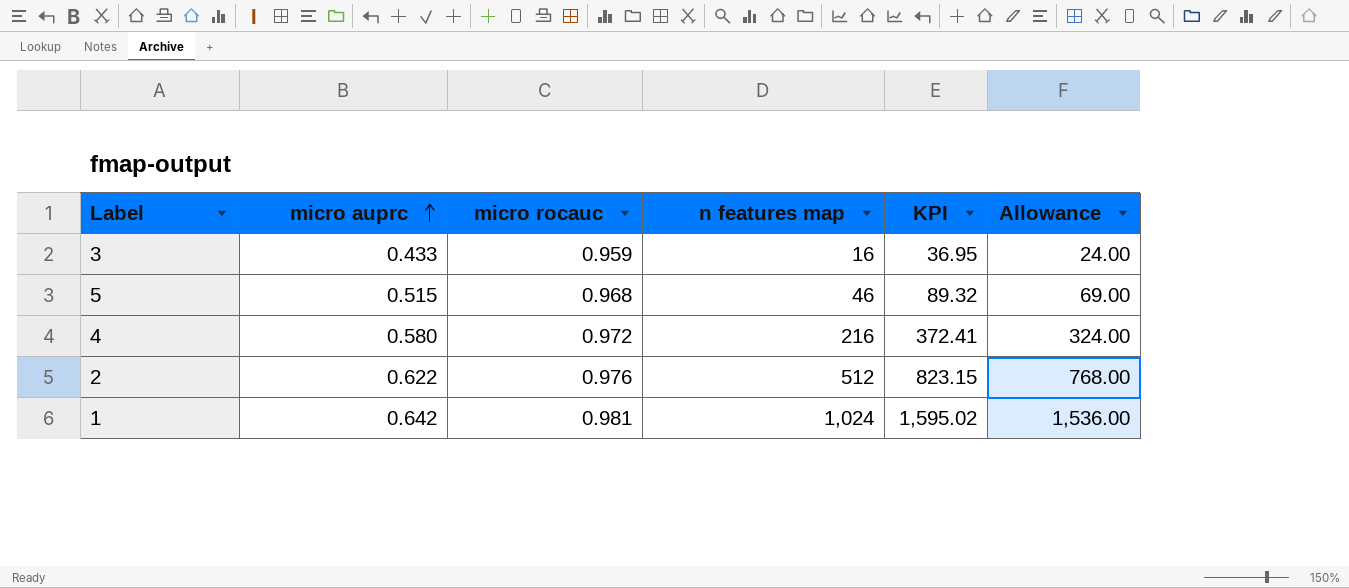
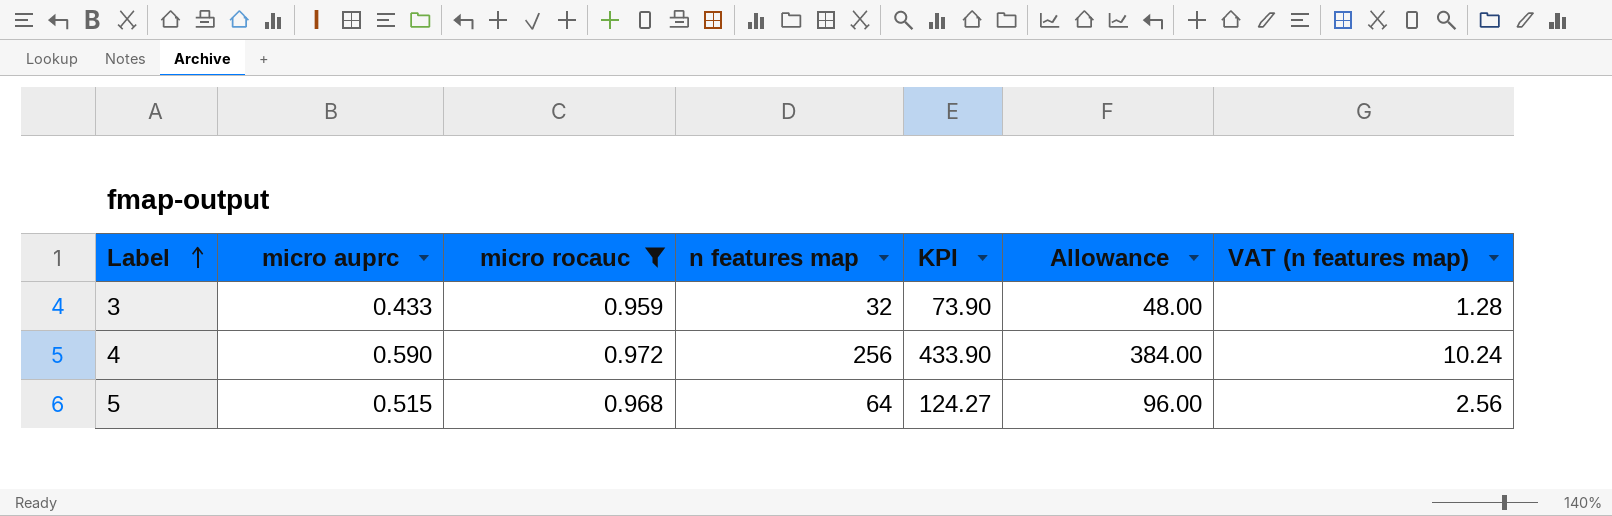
filter: none -> micro rocauc <= 0.972
row order: micro auprc ascending -> Label ascending
column VAT (n features map) | formula: none -> [n features map] * 0.04
3 | n features map: 16 -> 32
3 | KPI: 36.95 -> 73.90
3 | Allowance: 24.00 -> 48.00
4 | micro auprc: 0.580 -> 0.590
4 | n features map: 216 -> 256
4 | KPI: 372.41 -> 433.90
4 | Allowance: 324.00 -> 384.00
5 | n features map: 46 -> 64
5 | KPI: 89.32 -> 124.27
5 | Allowance: 69.00 -> 96.00

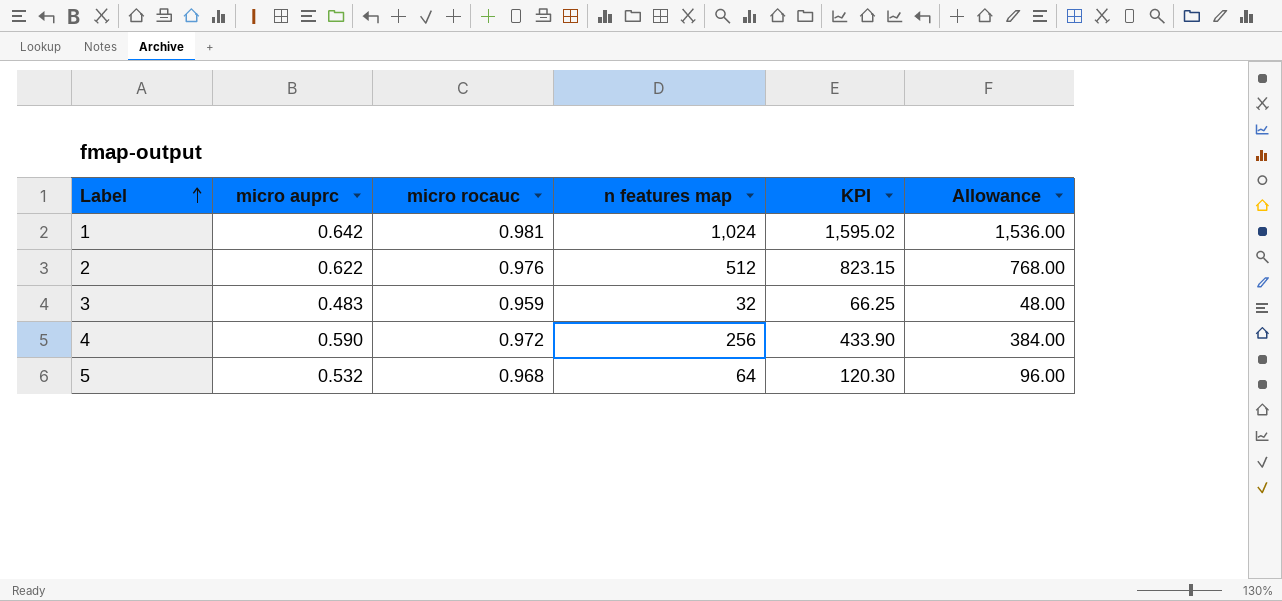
filter: micro rocauc <= 0.972 -> none
column VAT (n features map) | formula: [n features map] * 0.04 -> none
3 | micro auprc: 0.433 -> 0.483
3 | KPI: 73.90 -> 66.25
5 | micro auprc: 0.515 -> 0.532
5 | KPI: 124.27 -> 120.30

